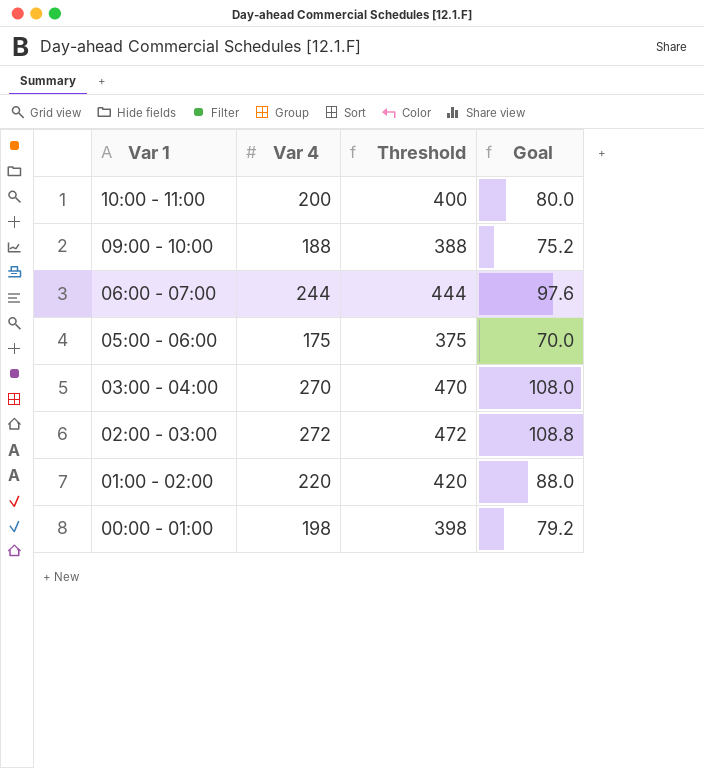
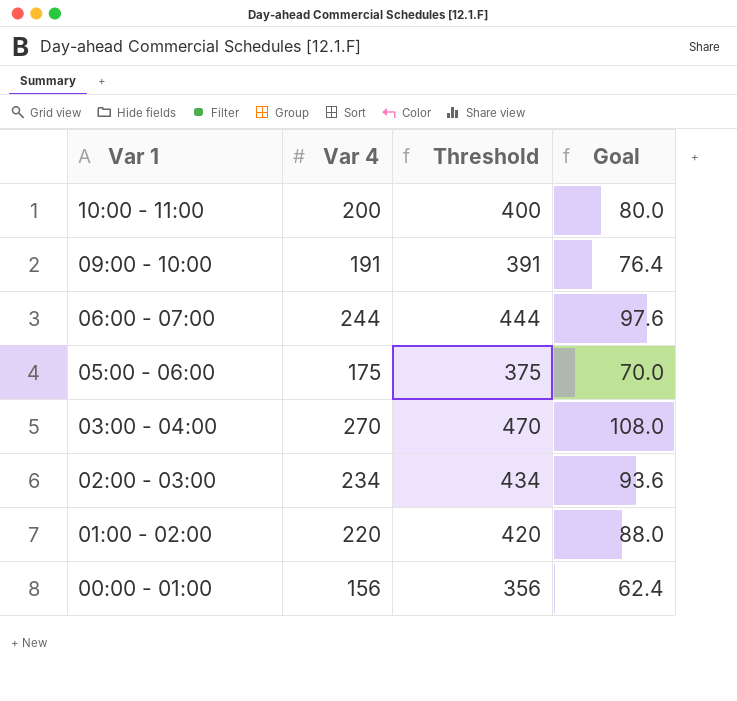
09:00 - 10:00 | Var 4: 188 -> 191
09:00 - 10:00 | Threshold: 388 -> 391
09:00 - 10:00 | Goal: 75.2 -> 76.4
02:00 - 03:00 | Var 4: 272 -> 234
02:00 - 03:00 | Threshold: 472 -> 434
02:00 - 03:00 | Goal: 108.8 -> 93.6
00:00 - 01:00 | Var 4: 198 -> 156
00:00 - 01:00 | Threshold: 398 -> 356
00:00 - 01:00 | Goal: 79.2 -> 62.4

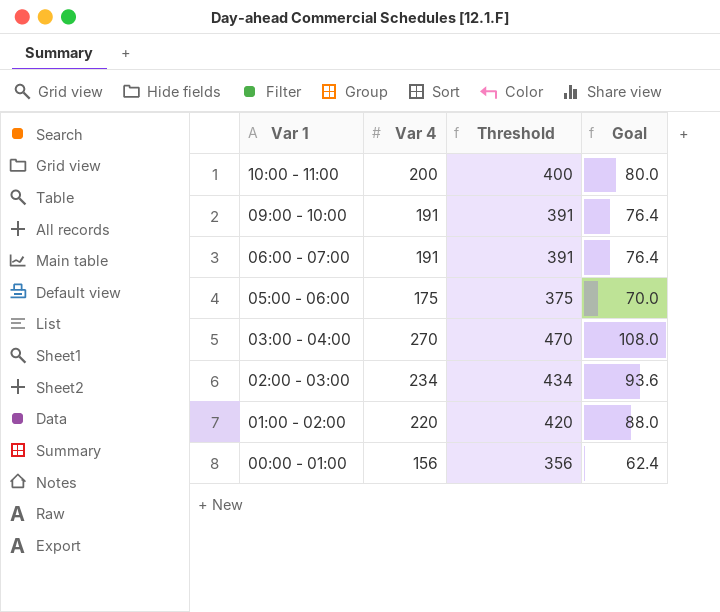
06:00 - 07:00 | Var 4: 244 -> 191
06:00 - 07:00 | Threshold: 444 -> 391
06:00 - 07:00 | Goal: 97.6 -> 76.4

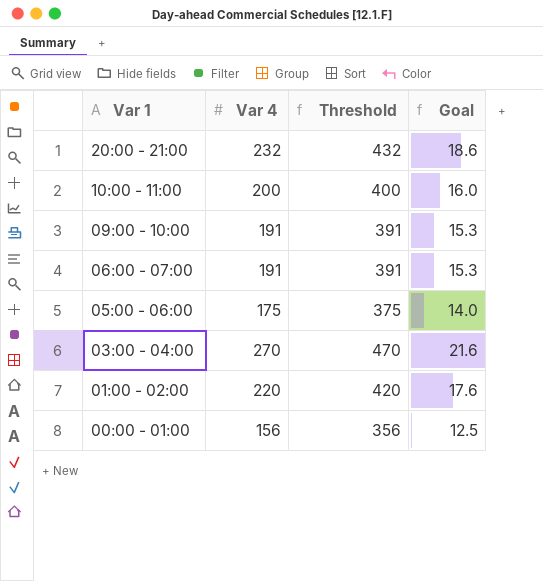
column Goal | formula: [Var 4] * 0.4 -> [Var 4] * 0.08
row 02:00 - 03:00: 234 | 434 | 93.6 -> none
row 20:00 - 21:00: none -> 232 | 432 | 18.6

